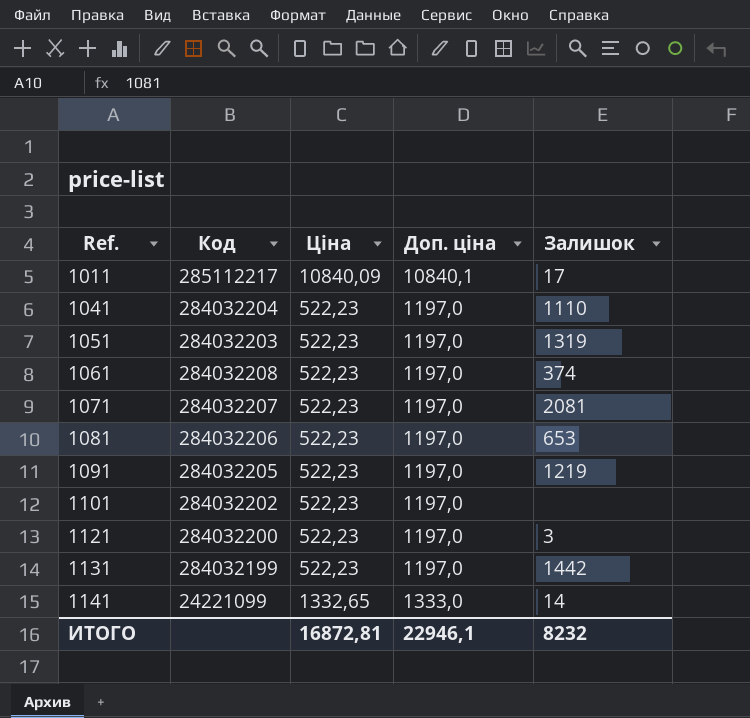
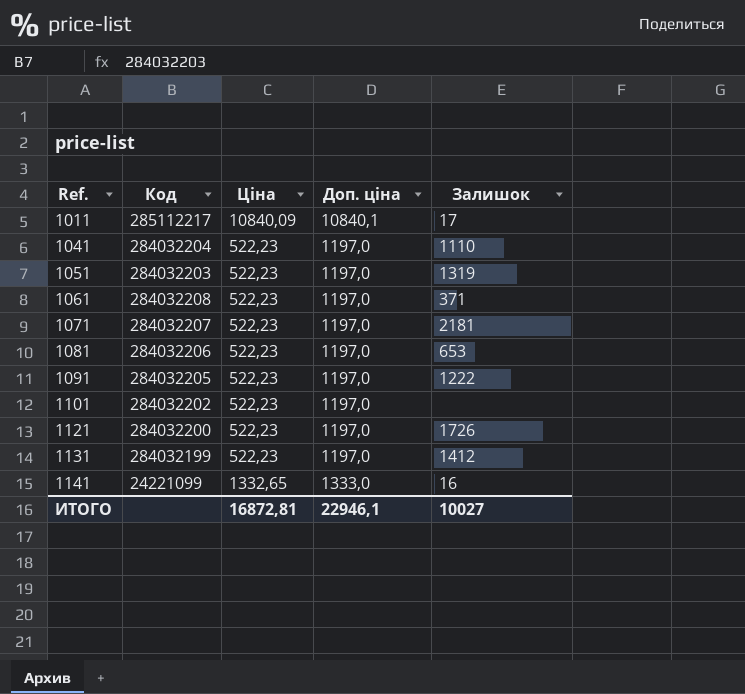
1061 | Залишок: 374 -> 371
1071 | Залишок: 2081 -> 2181
1091 | Залишок: 1219 -> 1222
1121 | Залишок: 3 -> 1726
1131 | Залишок: 1442 -> 1412
1141 | Залишок: 14 -> 16
ИТОГО | Залишок: 8232 -> 10027

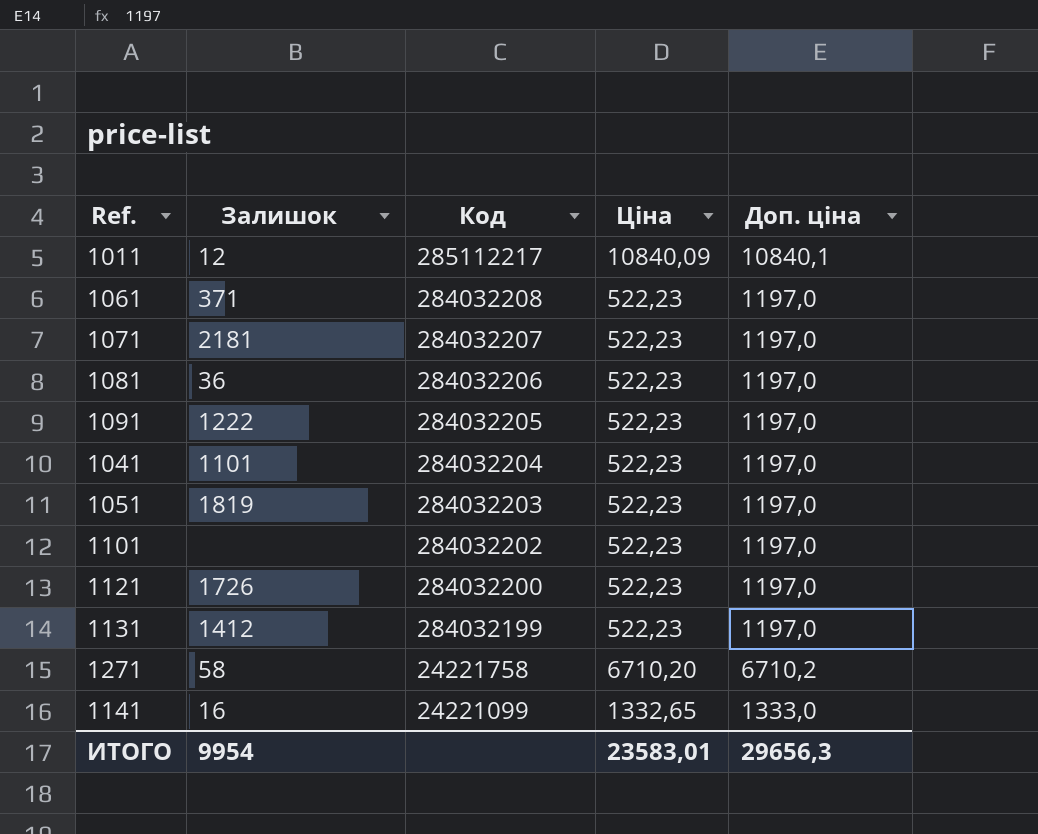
row order: Ref. ascending -> Код descending
column Залишок | position: 5 -> 2
1011 | Залишок: 17 -> 12
1081 | Залишок: 653 -> 36
1041 | Залишок: 1110 -> 1101
1051 | Залишок: 1319 -> 1819
row 1271: none -> 58 | 24221758 | 6710,20 | 6710,2
ИТОГО | Залишок: 10027 -> 9954
ИТОГО | Ціна: 16872,81 -> 23583,01
ИТОГО | Доп. ціна: 22946,1 -> 29656,3

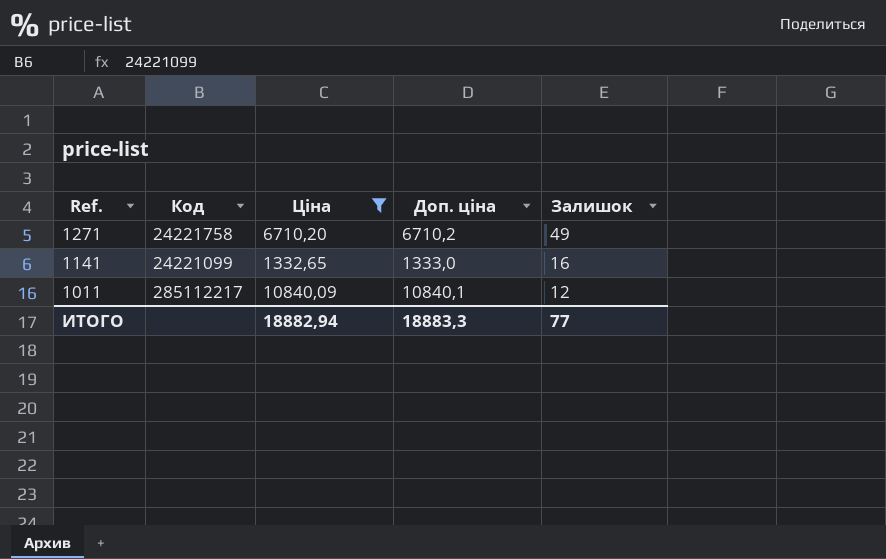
filter: none -> Ціна != 522,23
row order: Код descending -> Ref. descending
column Залишок | position: 2 -> 5
1271 | Залишок: 58 -> 49
ИТОГО | Ціна: 23583,01 -> 18882,94
ИТОГО | Доп. ціна: 29656,3 -> 18883,3
ИТОГО | Залишок: 9954 -> 77

